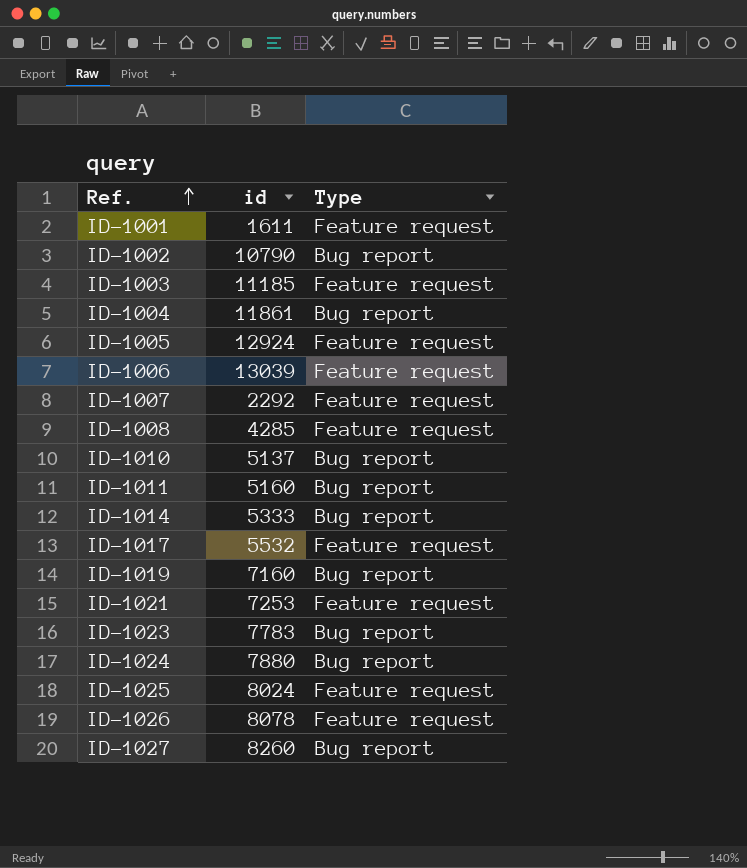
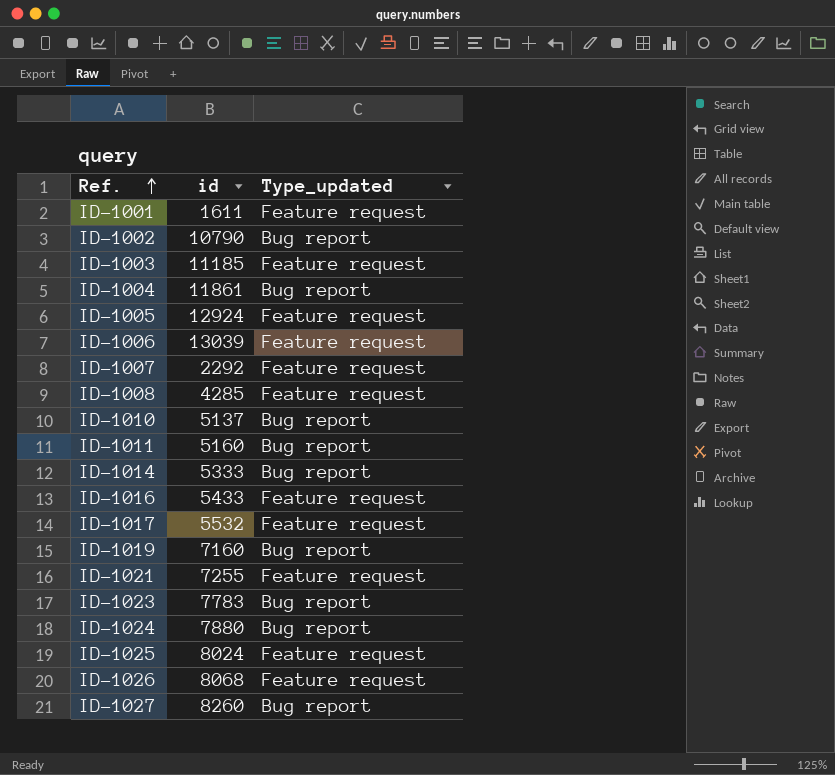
column name: Type -> Type_updated
row ID-1016: none -> 5433 | Feature request
ID-1021 | id: 7253 -> 7255
ID-1026 | id: 8078 -> 8068

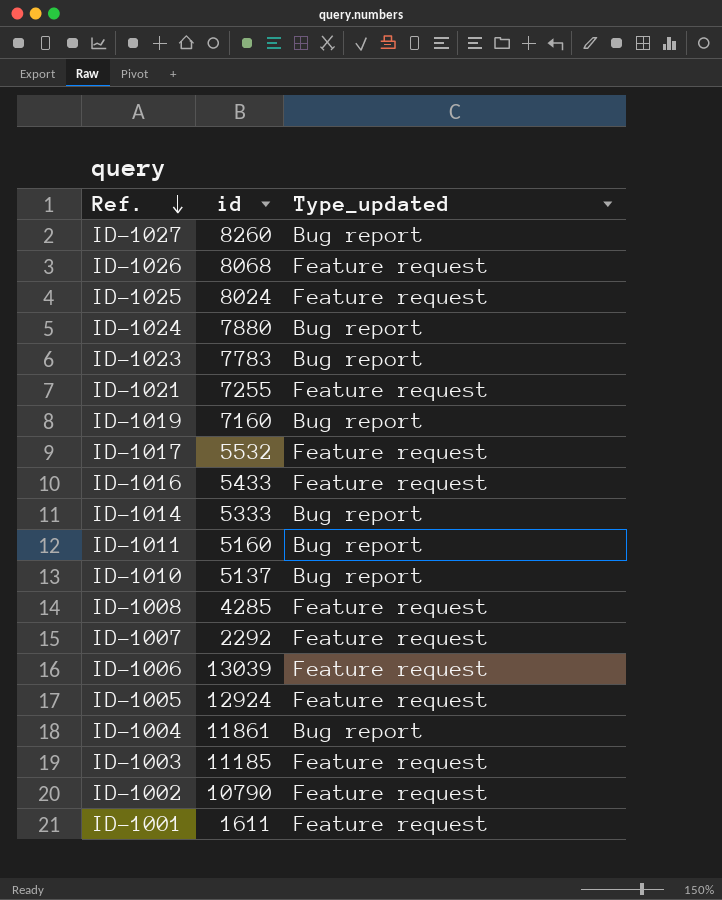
row order: Ref. ascending -> Ref. descending
ID-1002 | Type_updated: Bug report -> Feature request

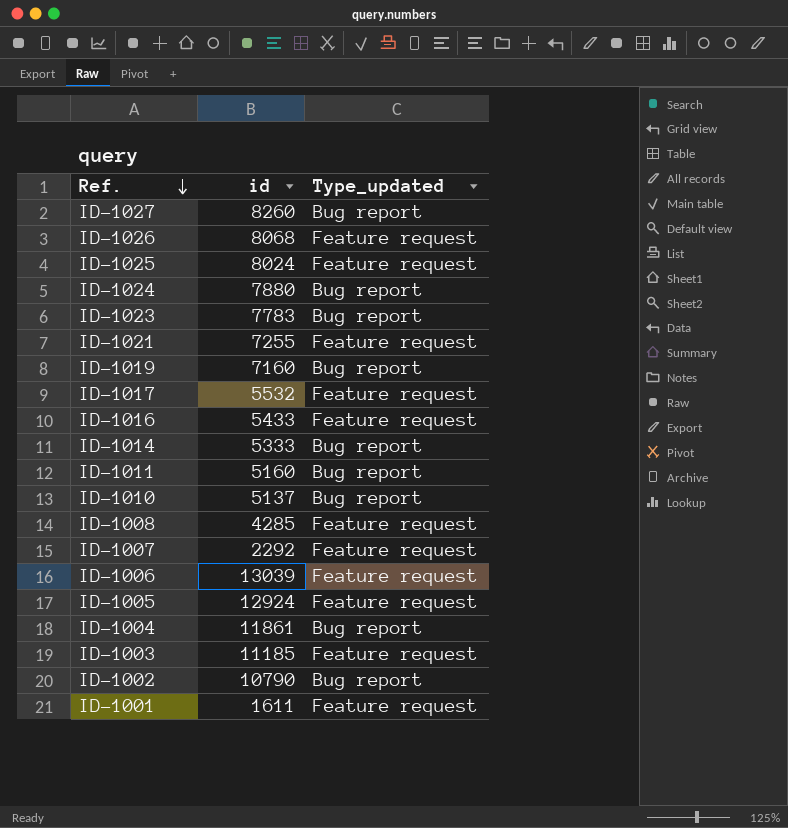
ID-1002 | Type_updated: Feature request -> Bug report

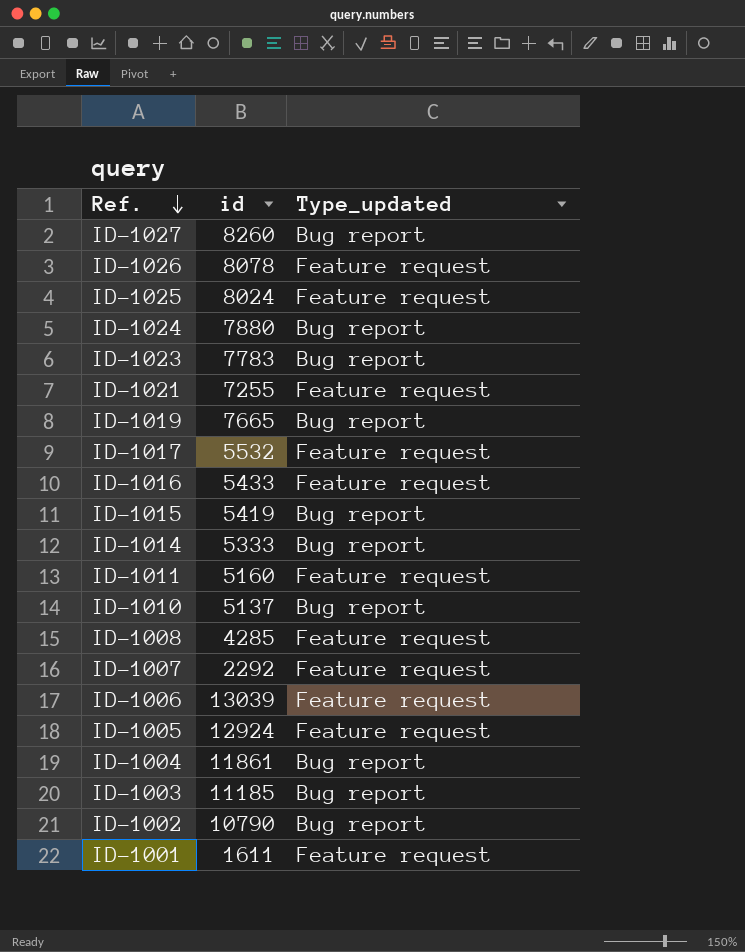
ID-1026 | id: 8068 -> 8078
ID-1019 | id: 7160 -> 7665
row ID-1015: none -> 5419 | Bug report
ID-1011 | Type_updated: Bug report -> Feature request
ID-1003 | Type_updated: Feature request -> Bug report

